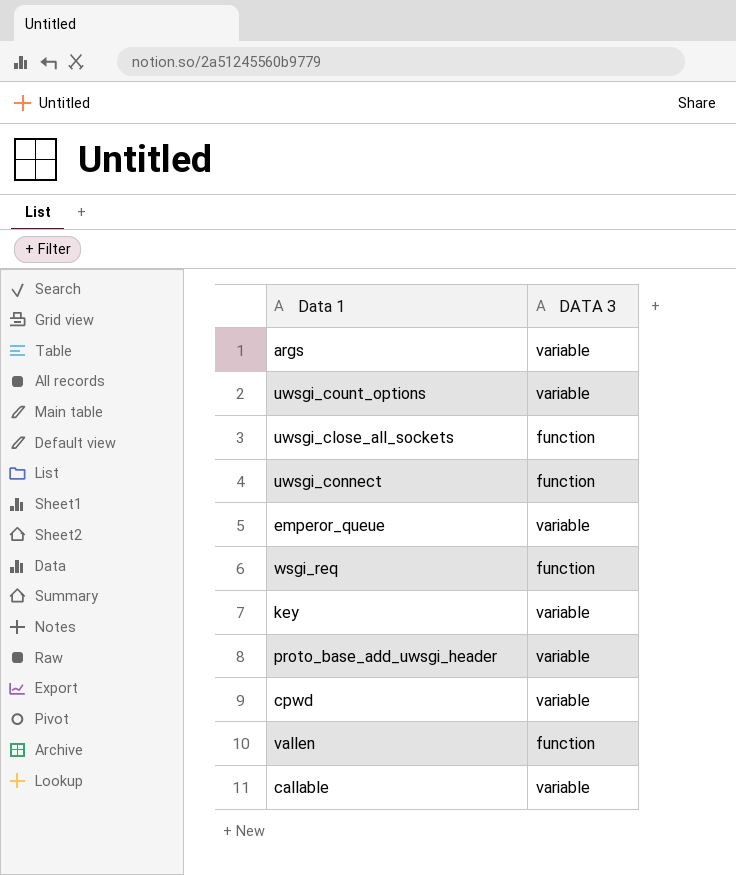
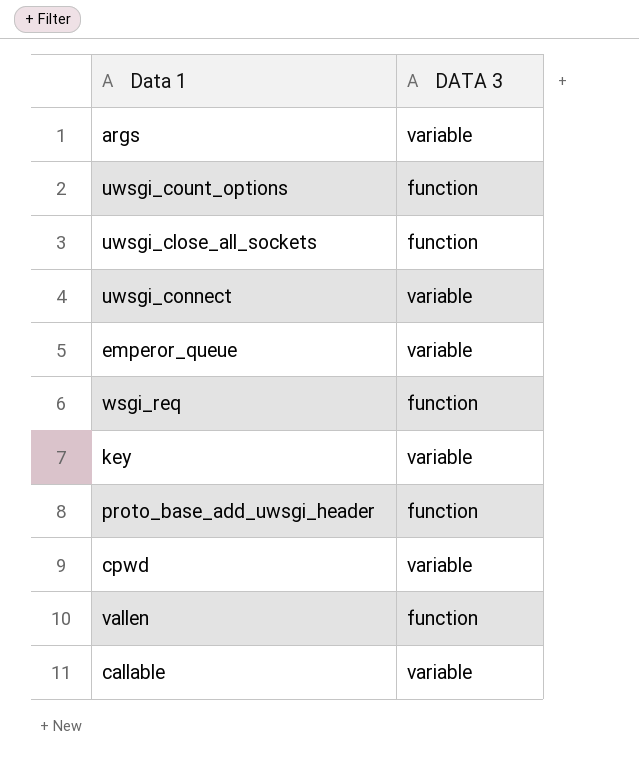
uwsgi_count_options | DATA 3: variable -> function
uwsgi_connect | DATA 3: function -> variable
proto_base_add_uwsgi_header | DATA 3: variable -> function

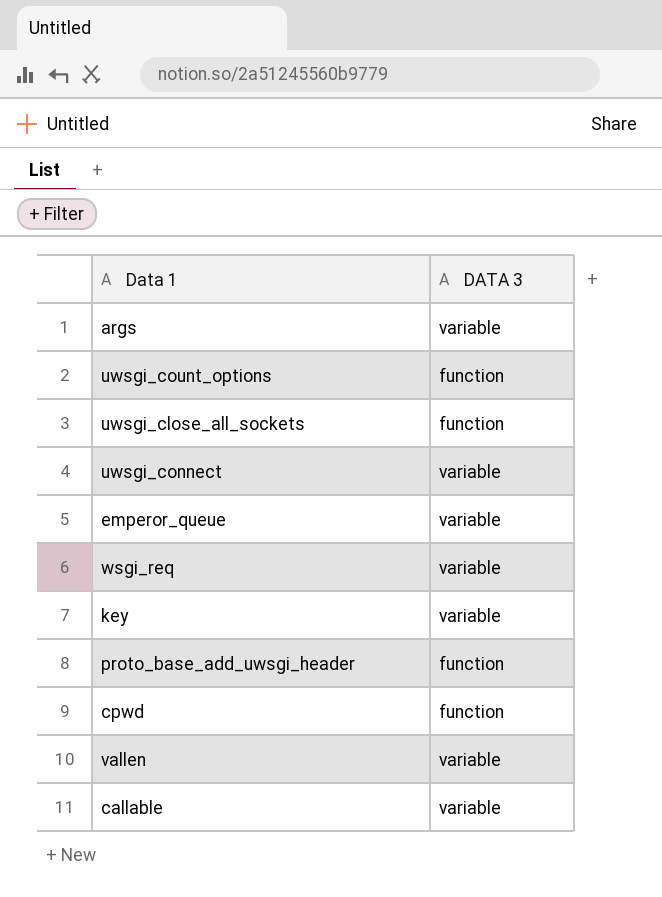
wsgi_req | DATA 3: function -> variable
cpwd | DATA 3: variable -> function
vallen | DATA 3: function -> variable

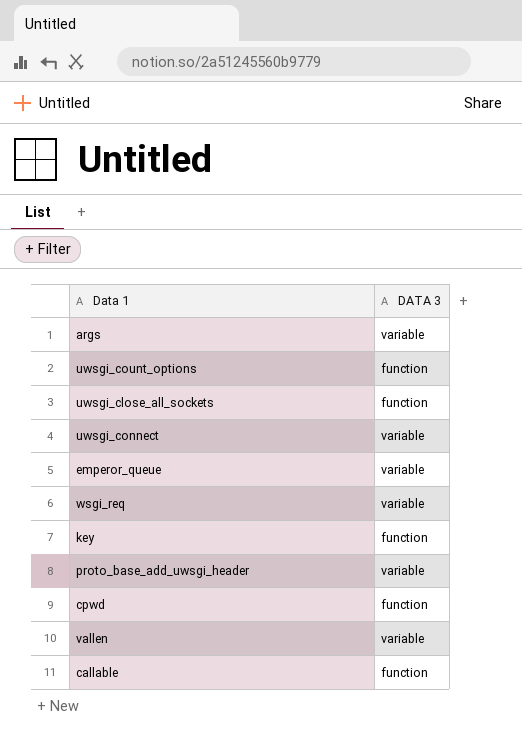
key | DATA 3: variable -> function
proto_base_add_uwsgi_header | DATA 3: function -> variable
callable | DATA 3: variable -> function

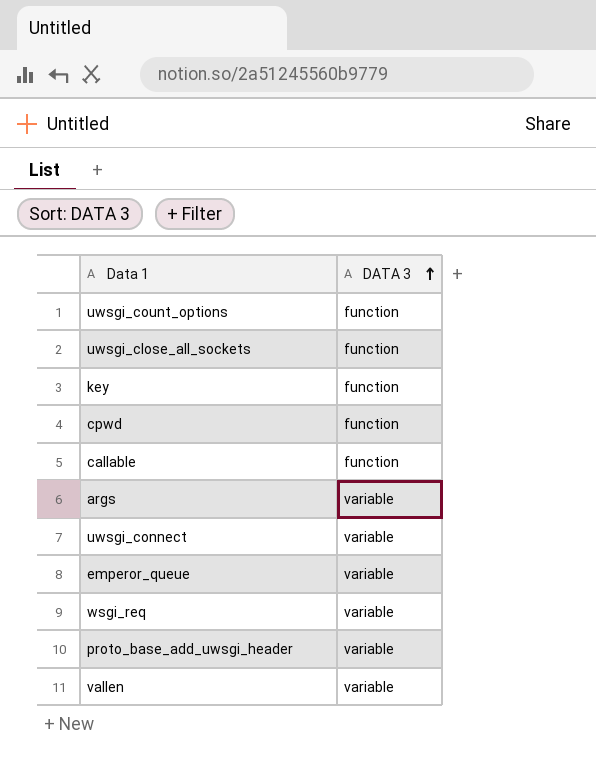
row order: none -> DATA 3 ascending

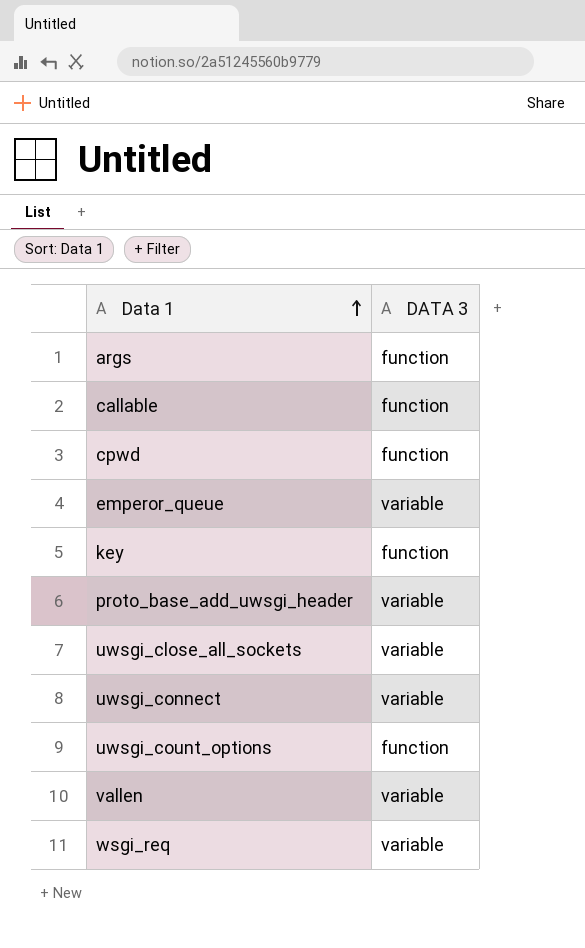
row order: DATA 3 ascending -> Data 1 ascending
args | DATA 3: variable -> function
uwsgi_close_all_sockets | DATA 3: function -> variable

